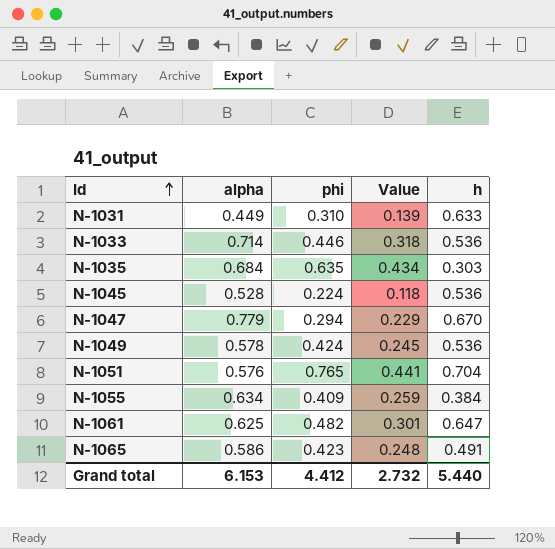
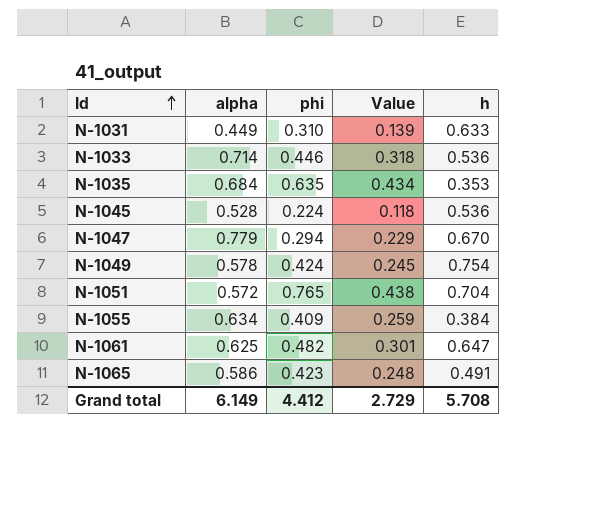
N-1035 | h: 0.303 -> 0.353
N-1049 | h: 0.536 -> 0.754
N-1051 | alpha: 0.576 -> 0.572
N-1051 | Value: 0.441 -> 0.438
Grand total | alpha: 6.153 -> 6.149
Grand total | Value: 2.732 -> 2.729
Grand total | h: 5.440 -> 5.708

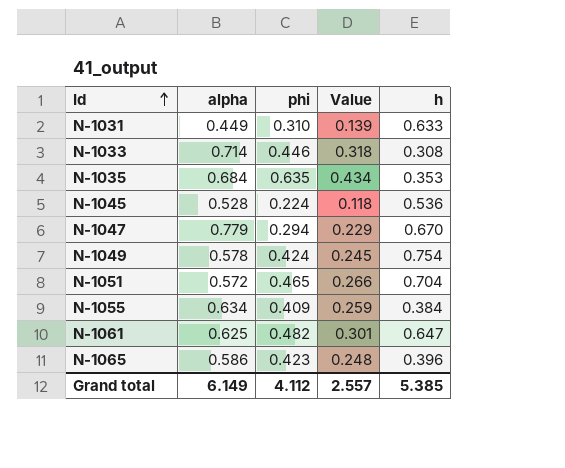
N-1033 | h: 0.536 -> 0.308
N-1051 | phi: 0.765 -> 0.465
N-1051 | Value: 0.438 -> 0.266
N-1065 | h: 0.491 -> 0.396
Grand total | phi: 4.412 -> 4.112
Grand total | Value: 2.729 -> 2.557
Grand total | h: 5.708 -> 5.385

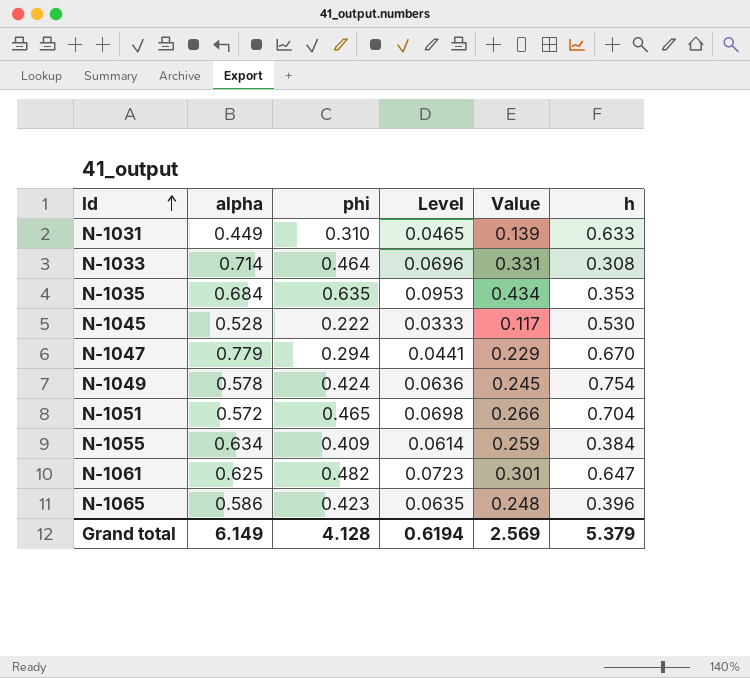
column Level | formula: none -> [phi] * 0.15
N-1033 | phi: 0.446 -> 0.464
N-1033 | Value: 0.318 -> 0.331
N-1045 | phi: 0.224 -> 0.222
N-1045 | Value: 0.118 -> 0.117
N-1045 | h: 0.536 -> 0.530
Grand total | phi: 4.112 -> 4.128
Grand total | Value: 2.557 -> 2.569
Grand total | h: 5.385 -> 5.379

